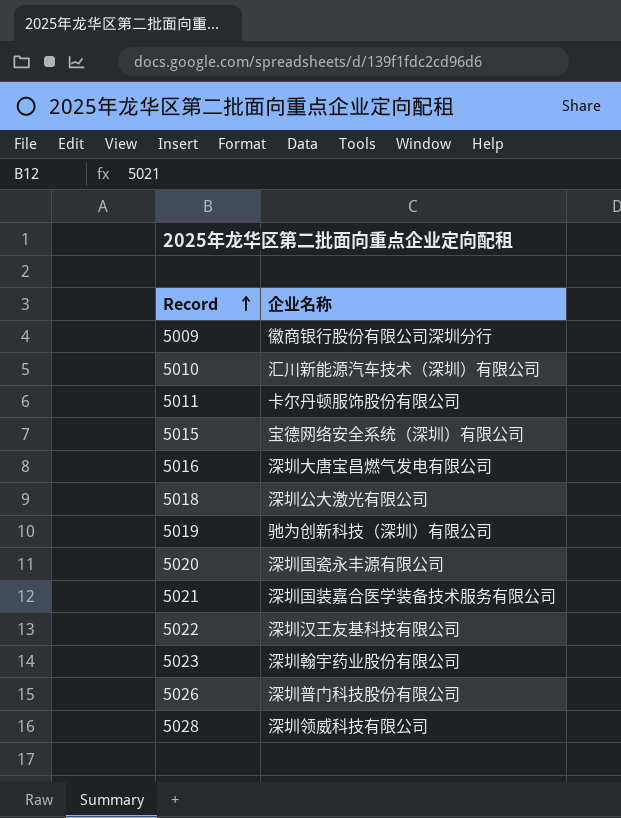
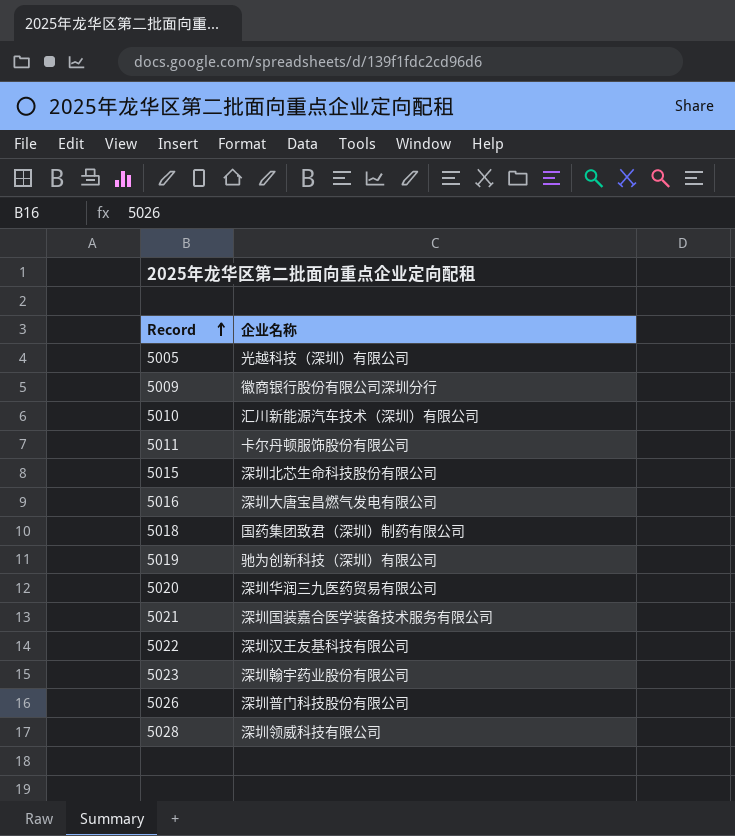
row 5005: none -> 光越科技（深圳）有限公司
5015 | 企业名称: 宝德网络安全系统（深圳）有限公司 -> 深圳北芯生命科技股份有限公司
5018 | 企业名称: 深圳公大激光有限公司 -> 国药集团致君（深圳）制药有限公司
5020 | 企业名称: 深圳国瓷永丰源有限公司 -> 深圳华润三九医药贸易有限公司

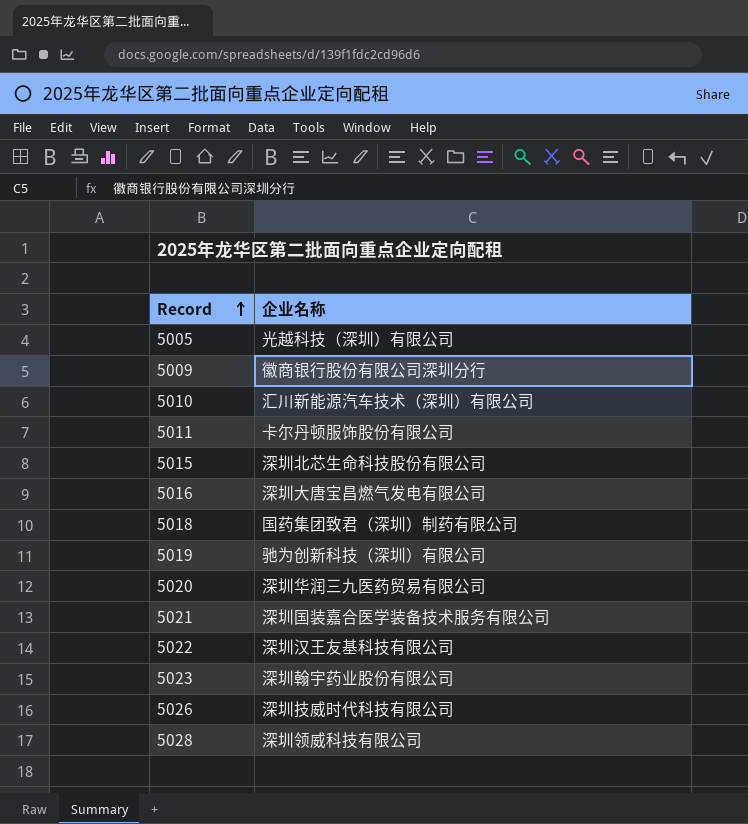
5026 | 企业名称: 深圳普门科技股份有限公司 -> 深圳技威时代科技有限公司

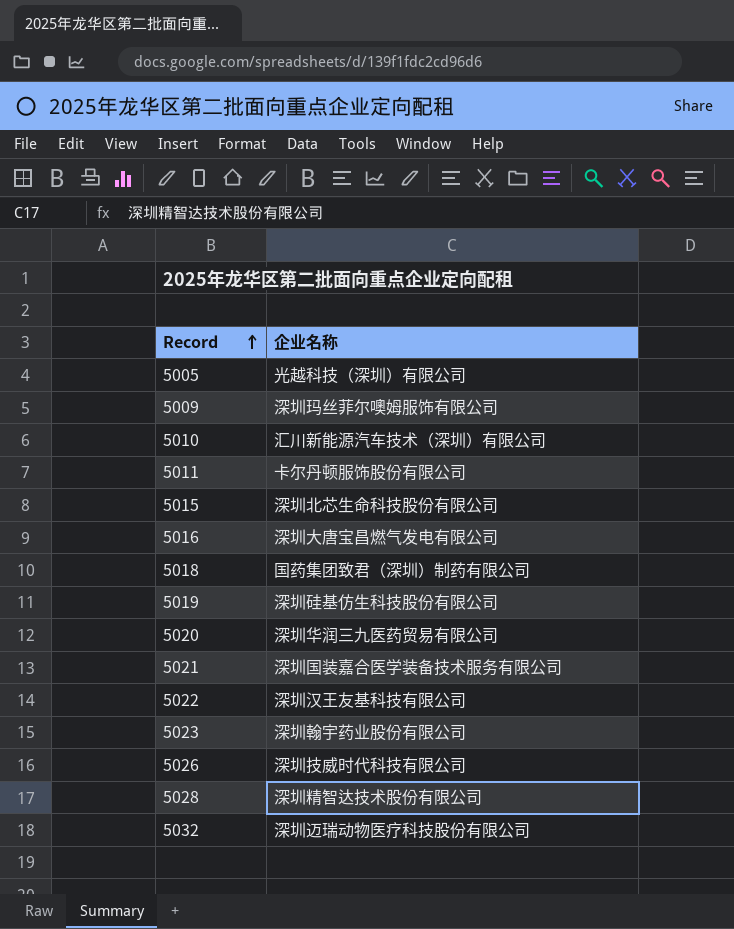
5009 | 企业名称: 徽商银行股份有限公司深圳分行 -> 深圳玛丝菲尔噢姆服饰有限公司
5019 | 企业名称: 驰为创新科技（深圳）有限公司 -> 深圳硅基仿生科技股份有限公司
5028 | 企业名称: 深圳领威科技有限公司 -> 深圳精智达技术股份有限公司
row 5032: none -> 深圳迈瑞动物医疗科技股份有限公司

